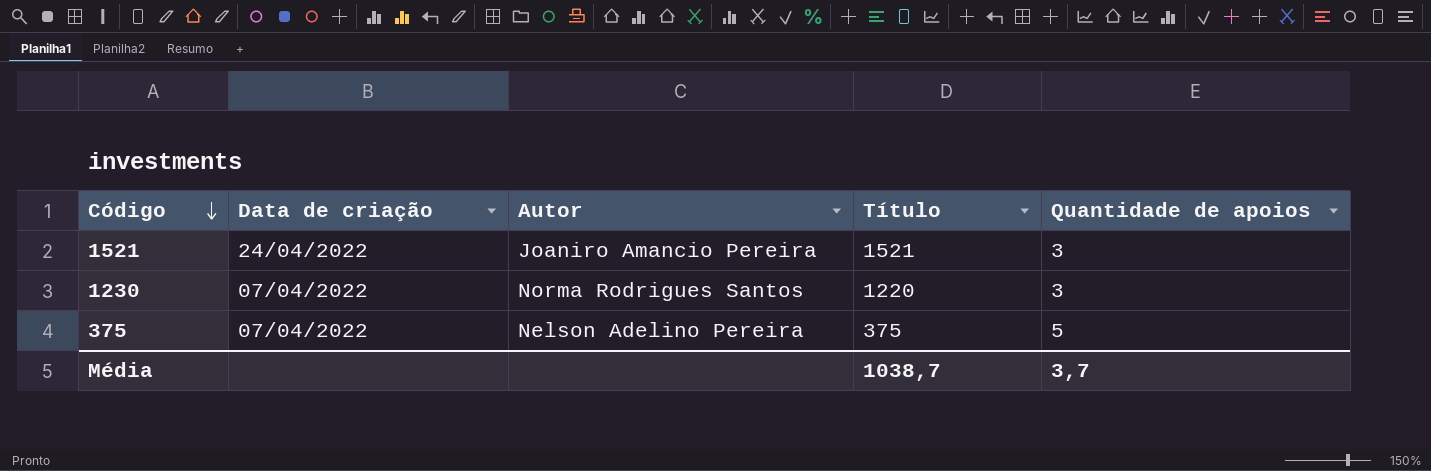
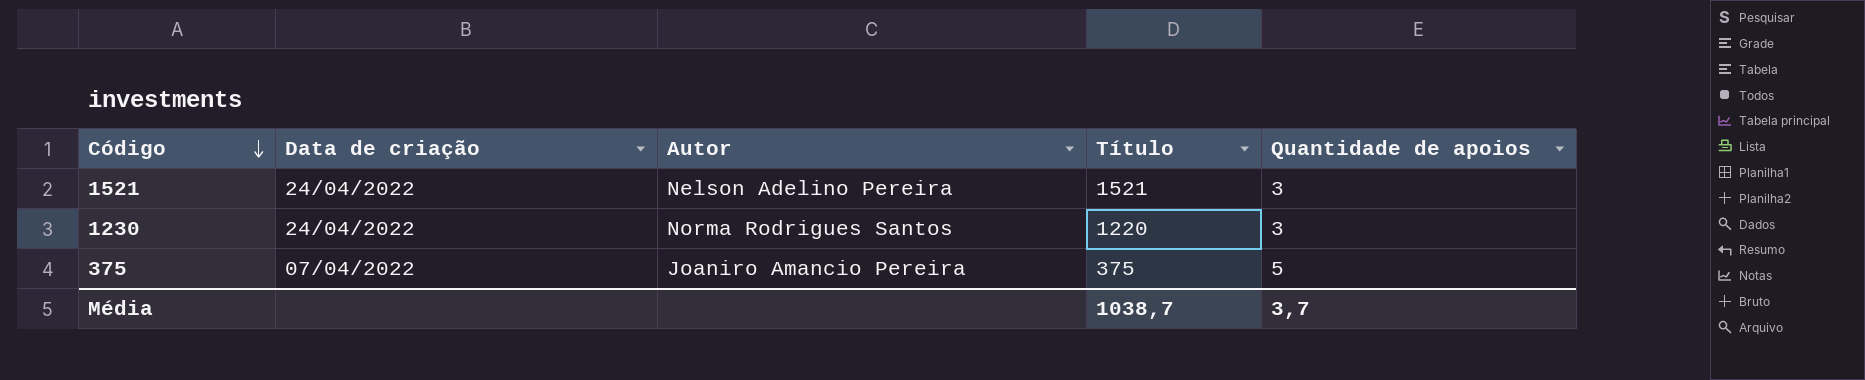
1521 | Autor: Joaniro Amancio Pereira -> Nelson Adelino Pereira
1230 | Data de criação: 07/04/2022 -> 24/04/2022
375 | Autor: Nelson Adelino Pereira -> Joaniro Amancio Pereira

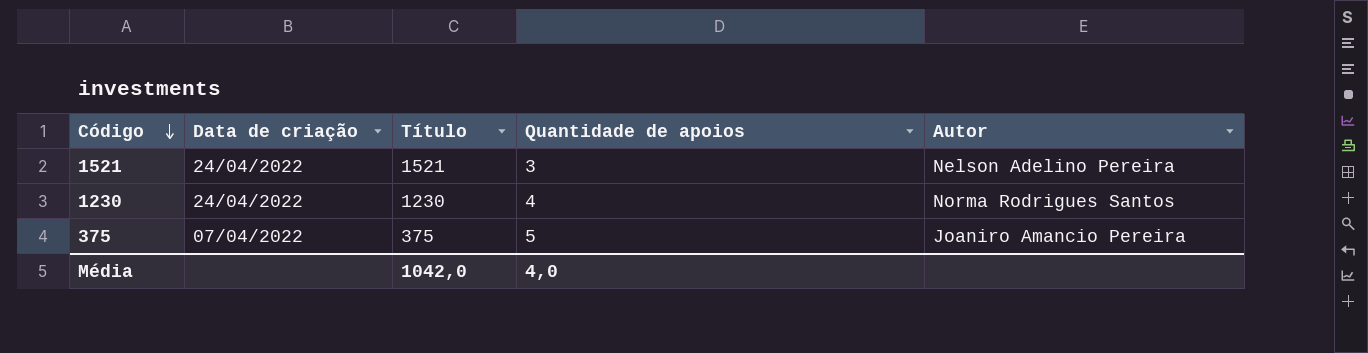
column Autor | position: 3 -> 5
1230 | Título: 1220 -> 1230
1230 | Quantidade de apoios: 3 -> 4
Média | Título: 1038,7 -> 1042,0
Média | Quantidade de apoios: 3,7 -> 4,0

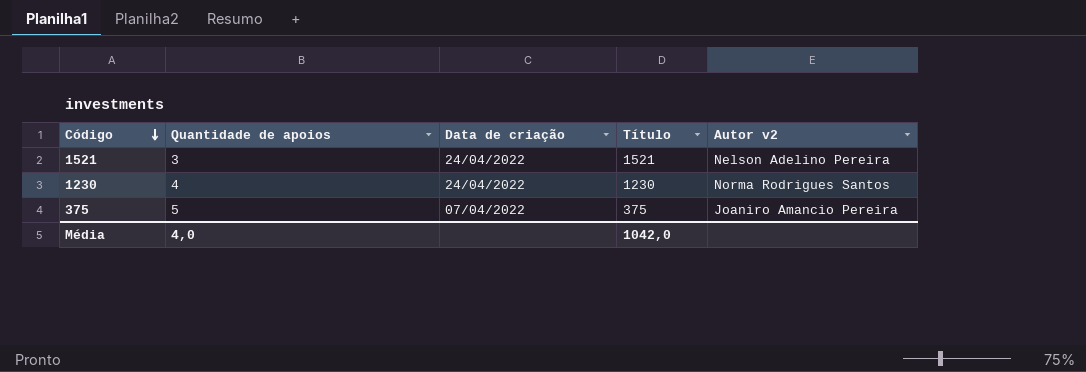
column Quantidade de apoios | position: 4 -> 2
column name: Autor -> Autor v2

